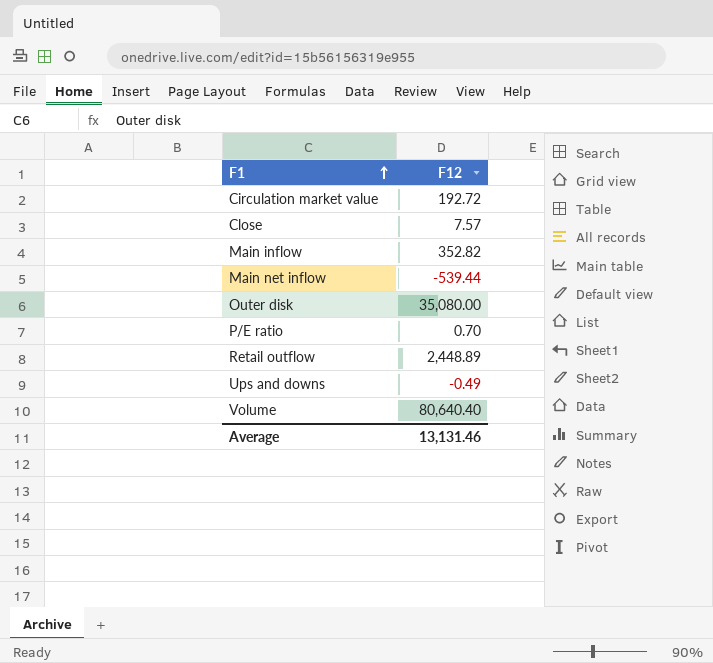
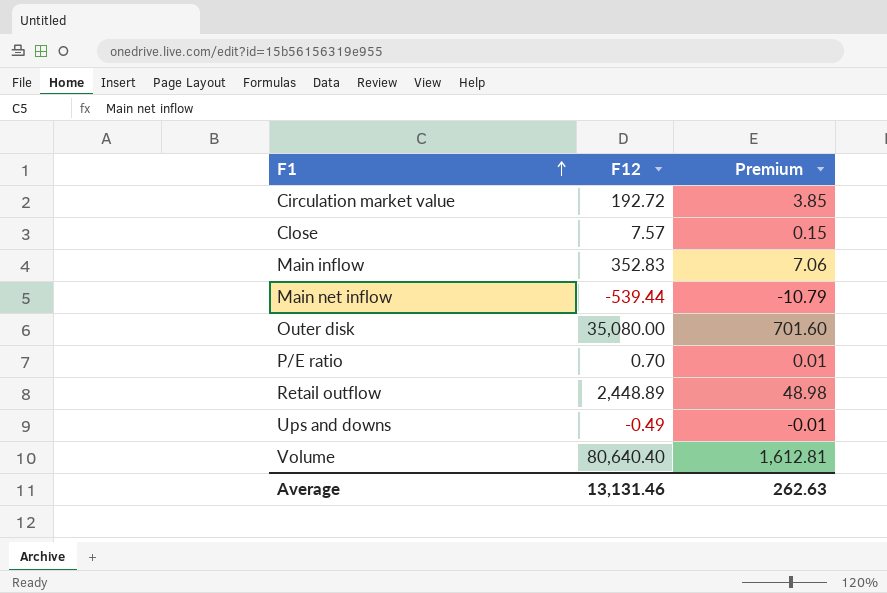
column Premium | formula: none -> [F12] * 0.02
Main inflow | F12: 352.82 -> 352.83

